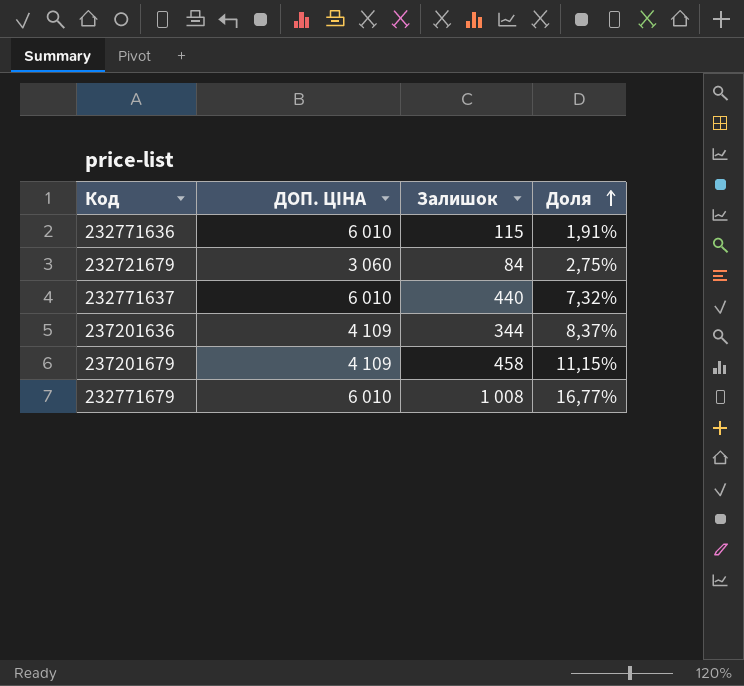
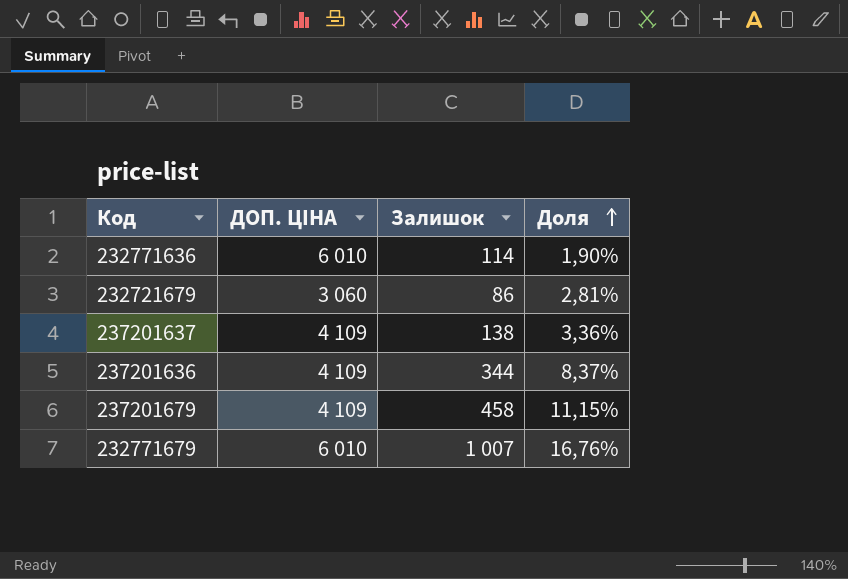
row 232771637: 6 010 | 440 | 7,32% -> none
232771636 | Залишок: 115 -> 114
232771636 | Доля: 1,91% -> 1,90%
232721679 | Залишок: 84 -> 86
232721679 | Доля: 2,75% -> 2,81%
row 237201637: none -> 4 109 | 138 | 3,36%
232771679 | Залишок: 1 008 -> 1 007
232771679 | Доля: 16,77% -> 16,76%

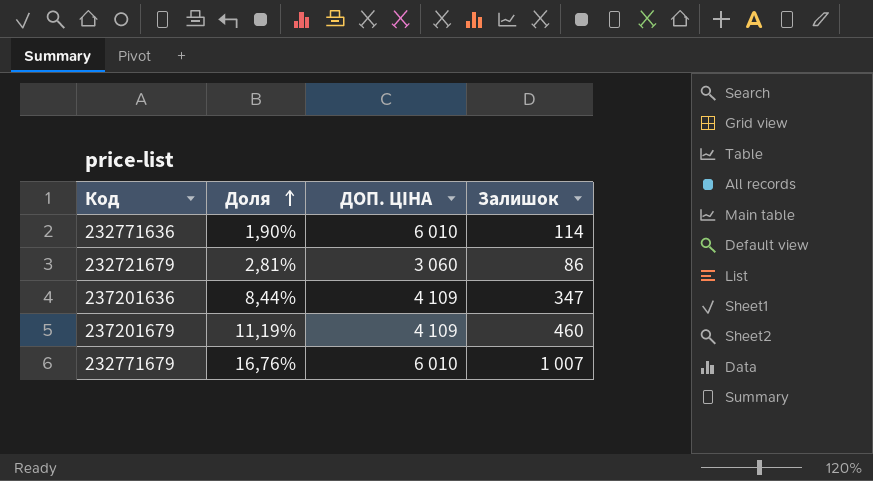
column Доля | position: 4 -> 2
row 237201637: 4 109 | 138 | 3,36% -> none
237201636 | Доля: 8,37% -> 8,44%
237201636 | Залишок: 344 -> 347
237201679 | Доля: 11,15% -> 11,19%
237201679 | Залишок: 458 -> 460

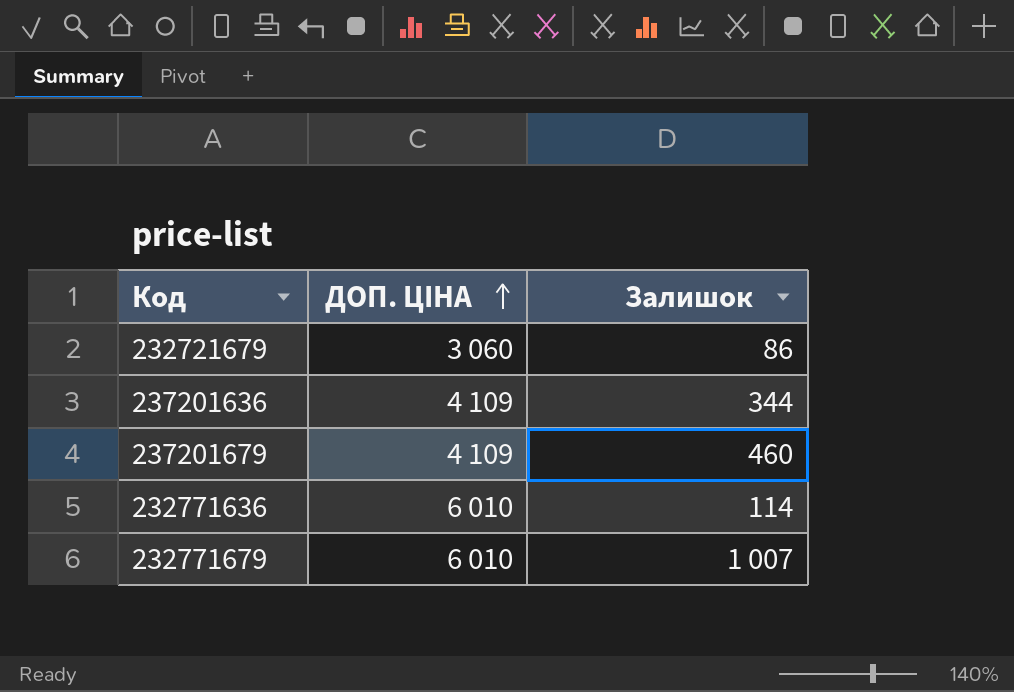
row order: Доля ascending -> ДОП. ЦІНА ascending
column Доля | formula: [Залишок] / [ДОП. ЦІНА] -> none
237201636 | Залишок: 347 -> 344

